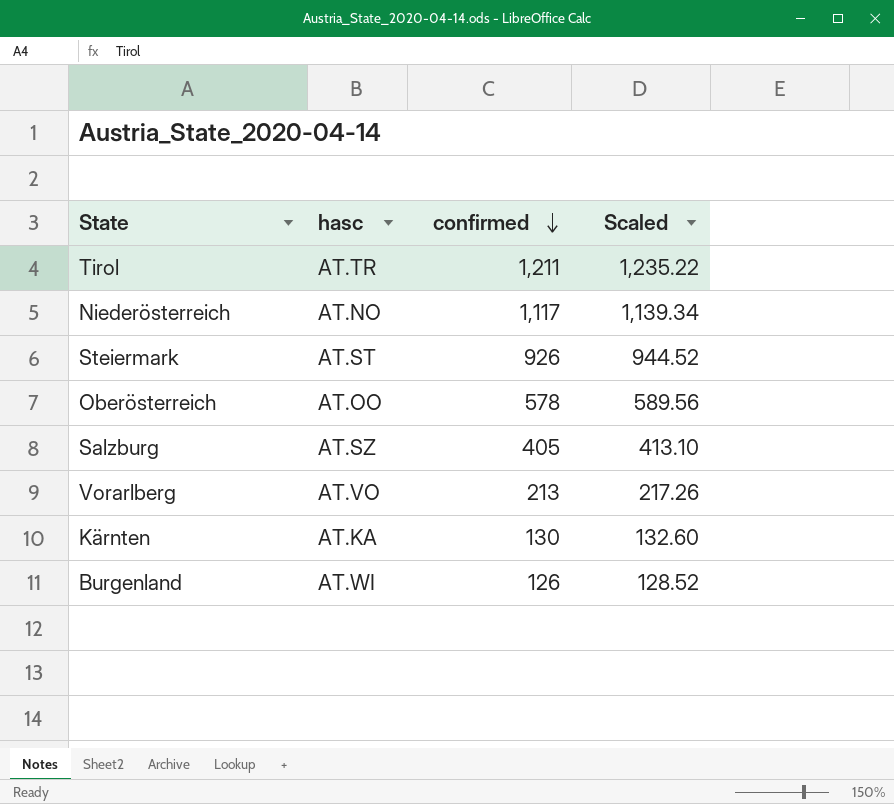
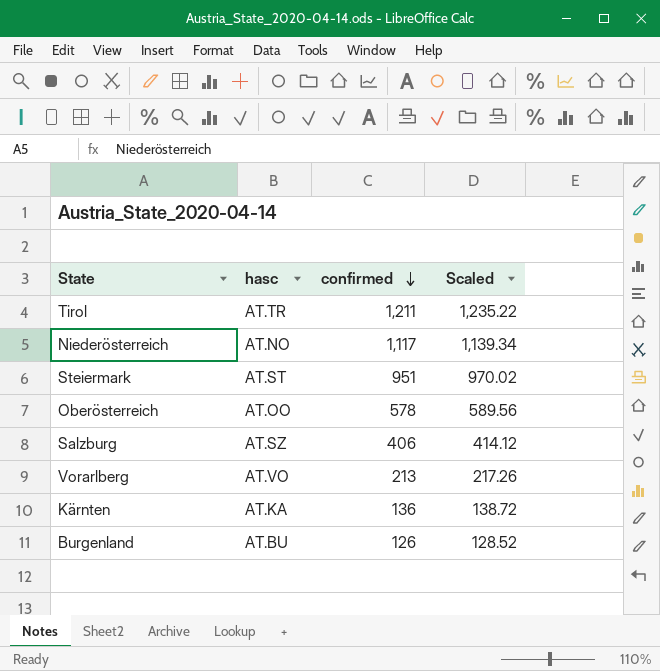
Steiermark | confirmed: 926 -> 951
Steiermark | Scaled: 944.52 -> 970.02
Salzburg | confirmed: 405 -> 406
Salzburg | Scaled: 413.10 -> 414.12
Kärnten | confirmed: 130 -> 136
Kärnten | Scaled: 132.60 -> 138.72
Burgenland | hasc: AT.WI -> AT.BU

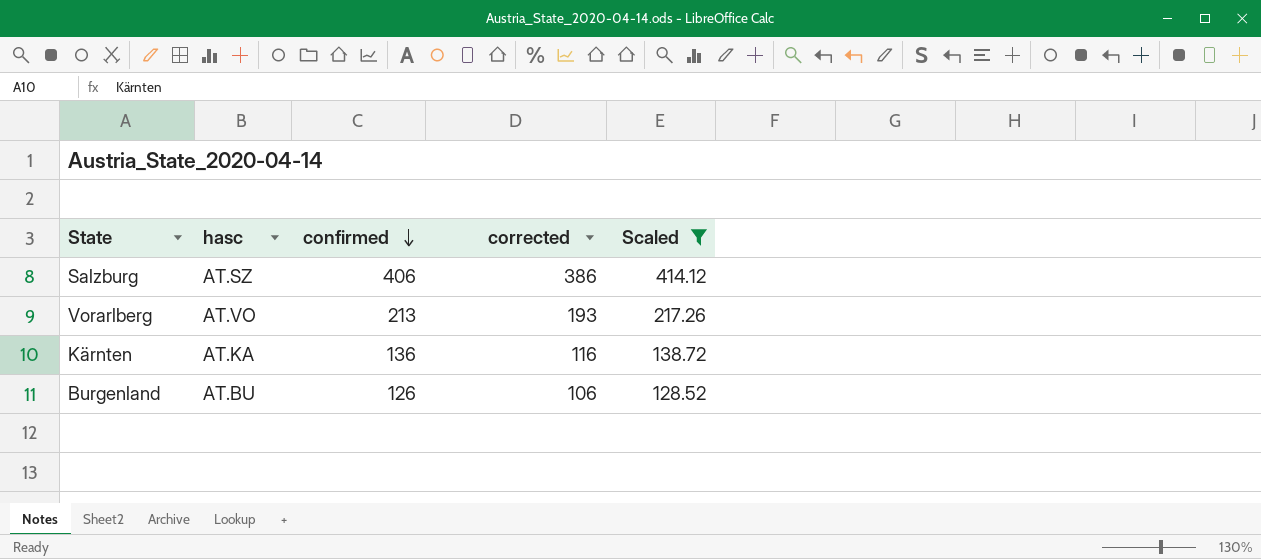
filter: none -> Scaled <= 414.12
column corrected | formula: none -> [confirmed] - 20

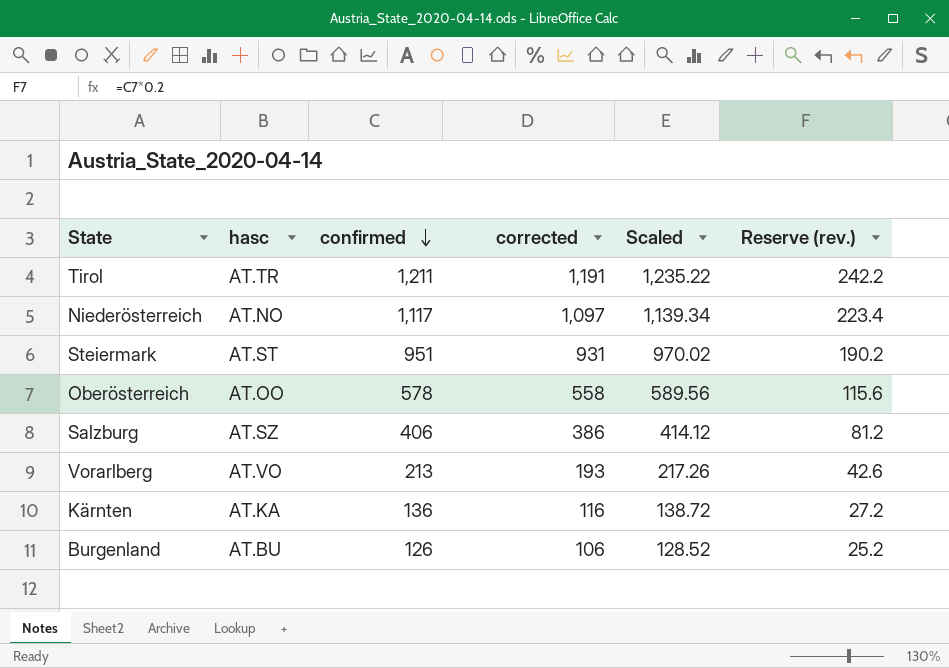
filter: Scaled <= 414.12 -> none
column Reserve (rev.) | formula: none -> [confirmed] * 0.2

